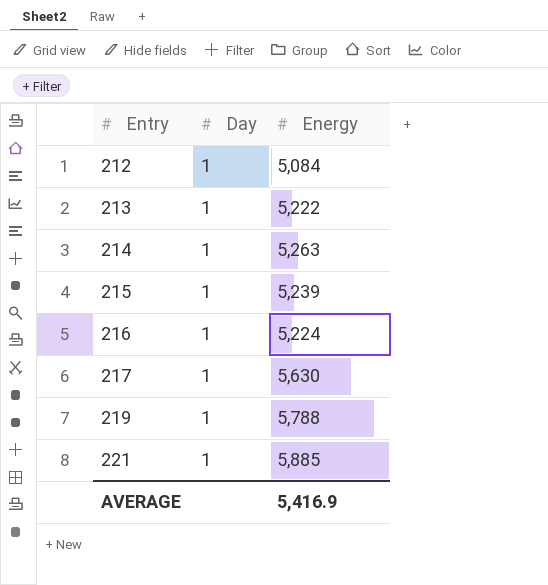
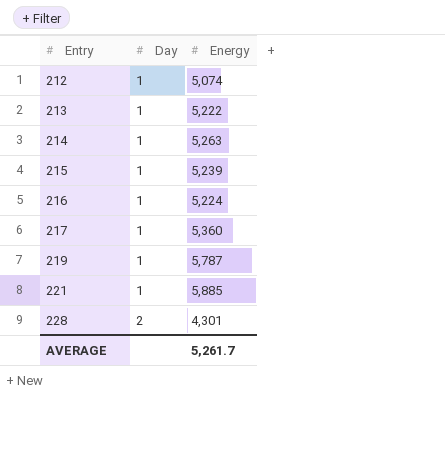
212 | Energy: 5,084 -> 5,074
217 | Energy: 5,630 -> 5,360
219 | Energy: 5,788 -> 5,787
row 228: none -> 2 | 4,301
AVERAGE | Energy: 5,416.9 -> 5,261.7

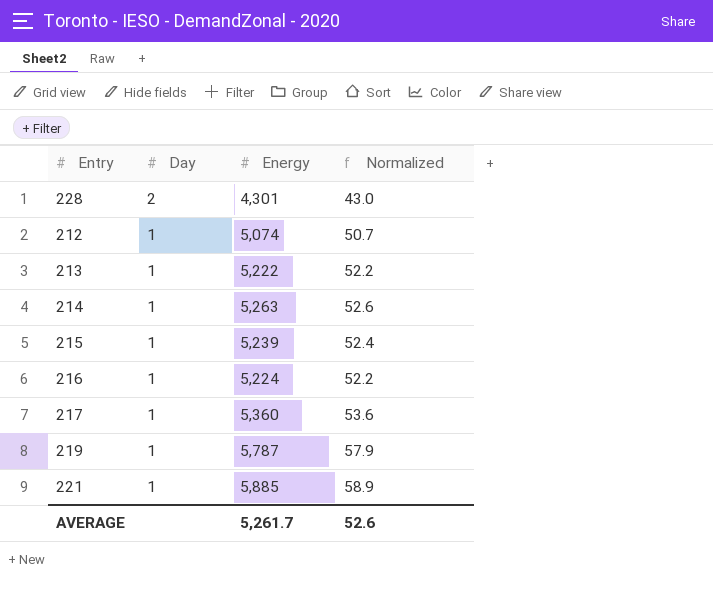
row order: Entry ascending -> Day descending
column Normalized | formula: none -> [Energy] * 0.01

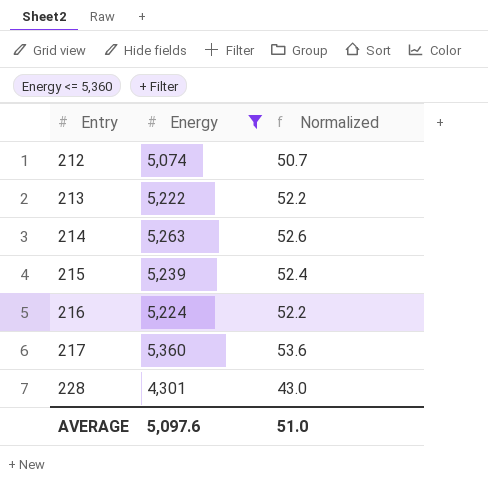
filter: none -> Energy <= 5,360
row order: Day descending -> Entry ascending
column Day | position: 2 -> none
AVERAGE | Energy: 5,261.7 -> 5,097.6
AVERAGE | Normalized: 52.6 -> 51.0

